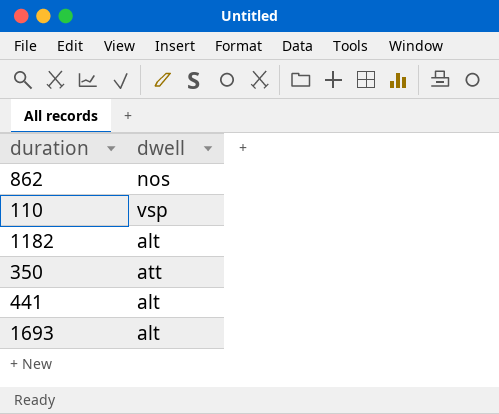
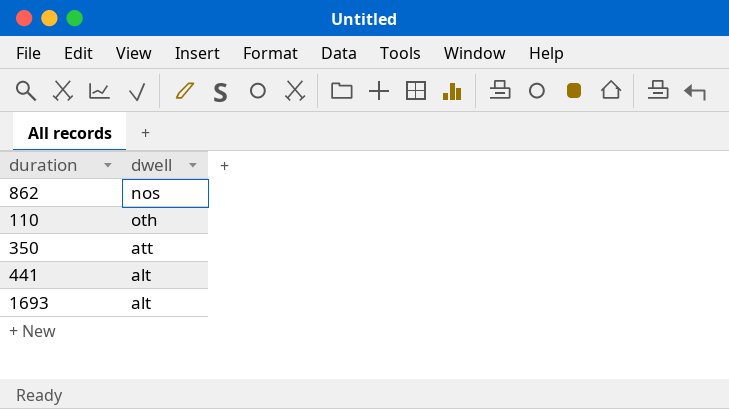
row 1182: alt -> none
110 | dwell: vsp -> oth

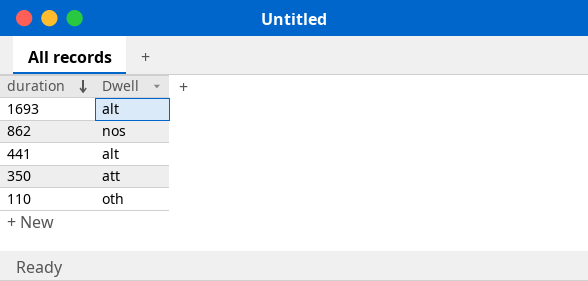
row order: none -> duration descending
column name: dwell -> Dwell

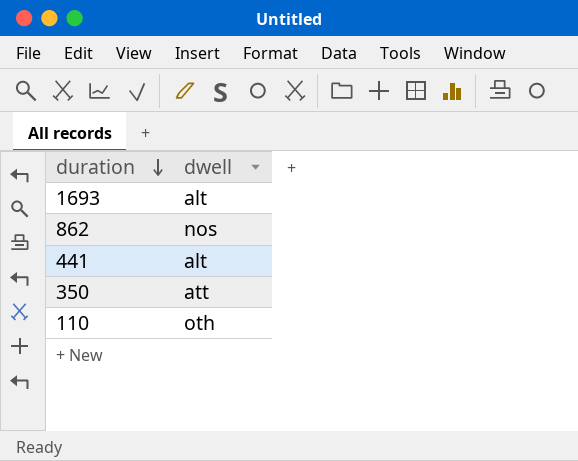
column name: Dwell -> dwell

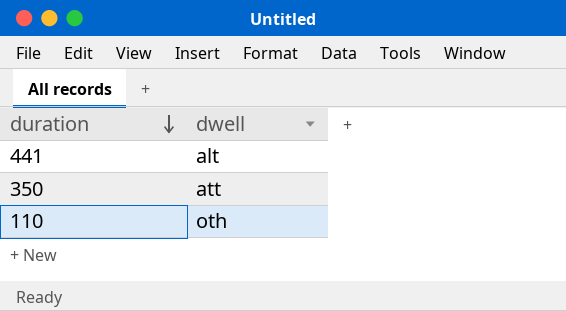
row 1693: alt -> none
row 862: nos -> none

